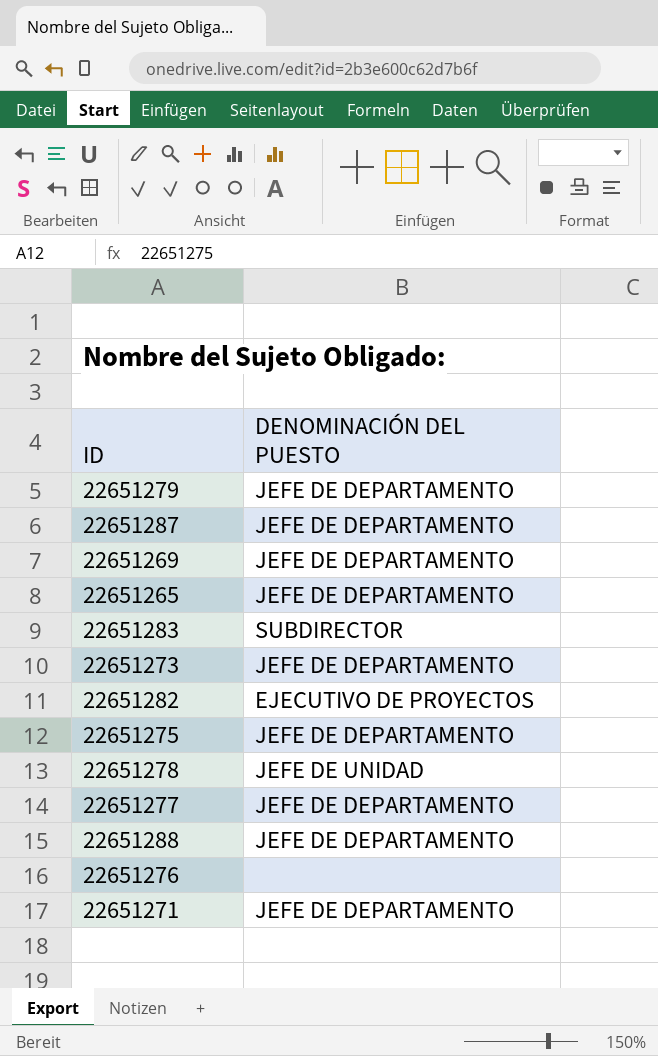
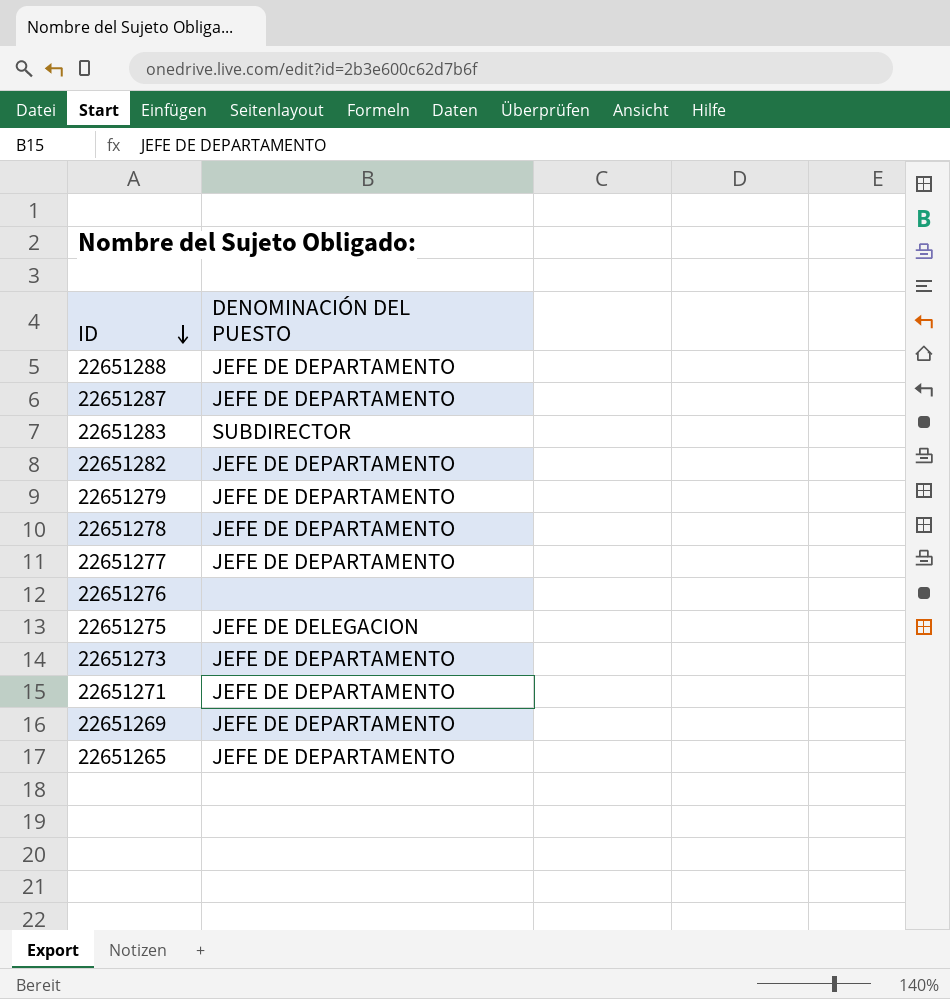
row order: none -> ID descending
22651282 | DENOMINACIÓN DEL PUESTO: EJECUTIVO DE PROYECTOS -> JEFE DE DEPARTAMENTO
22651278 | DENOMINACIÓN DEL PUESTO: JEFE DE UNIDAD -> JEFE DE DEPARTAMENTO
22651275 | DENOMINACIÓN DEL PUESTO: JEFE DE DEPARTAMENTO -> JEFE DE DELEGACION

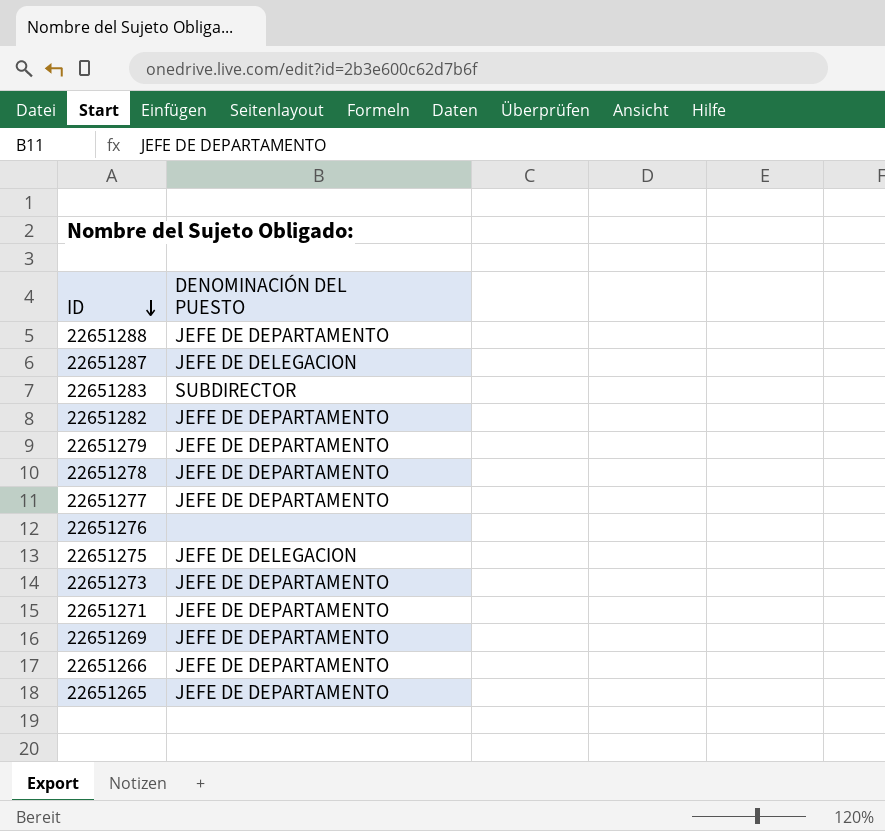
22651287 | DENOMINACIÓN DEL PUESTO: JEFE DE DEPARTAMENTO -> JEFE DE DELEGACION
row 22651266: none -> JEFE DE DEPARTAMENTO

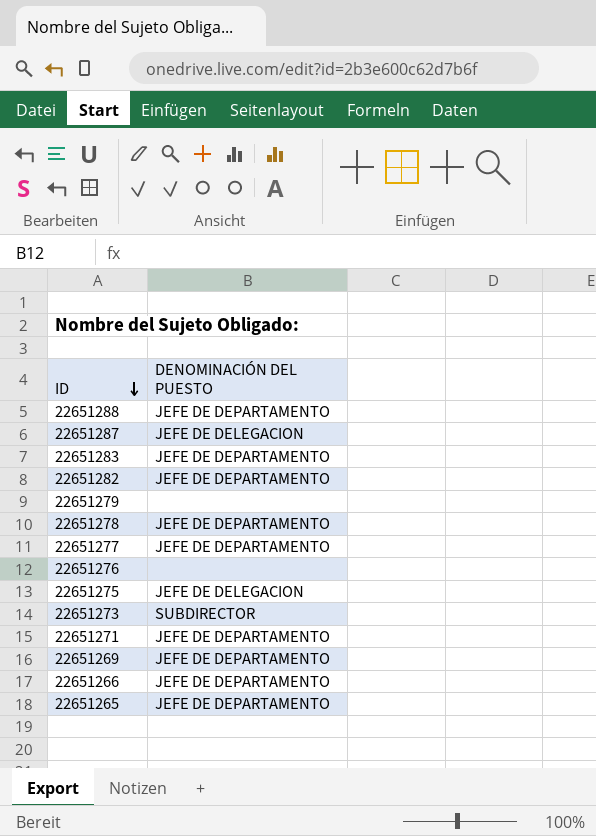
22651283 | DENOMINACIÓN DEL PUESTO: SUBDIRECTOR -> JEFE DE DEPARTAMENTO
22651279 | DENOMINACIÓN DEL PUESTO: JEFE DE DEPARTAMENTO -> none
22651273 | DENOMINACIÓN DEL PUESTO: JEFE DE DEPARTAMENTO -> SUBDIRECTOR

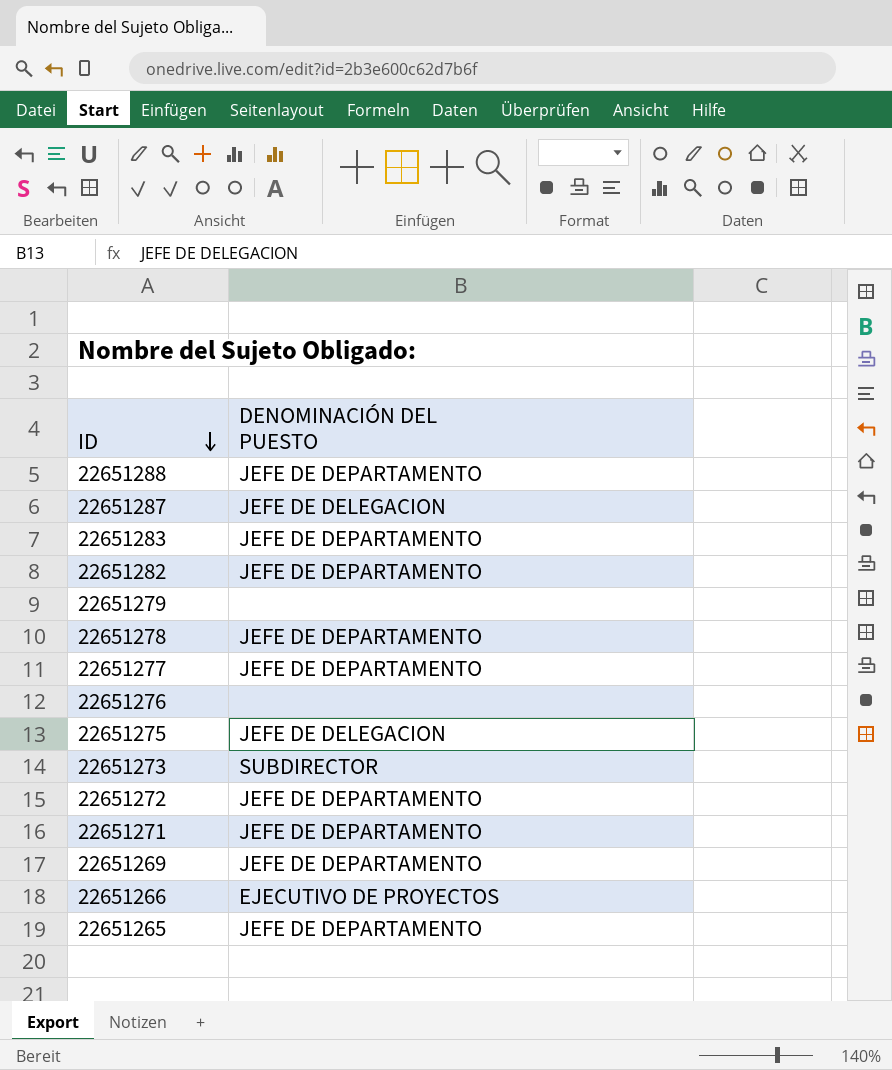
row 22651272: none -> JEFE DE DEPARTAMENTO
22651266 | DENOMINACIÓN DEL PUESTO: JEFE DE DEPARTAMENTO -> EJECUTIVO DE PROYECTOS

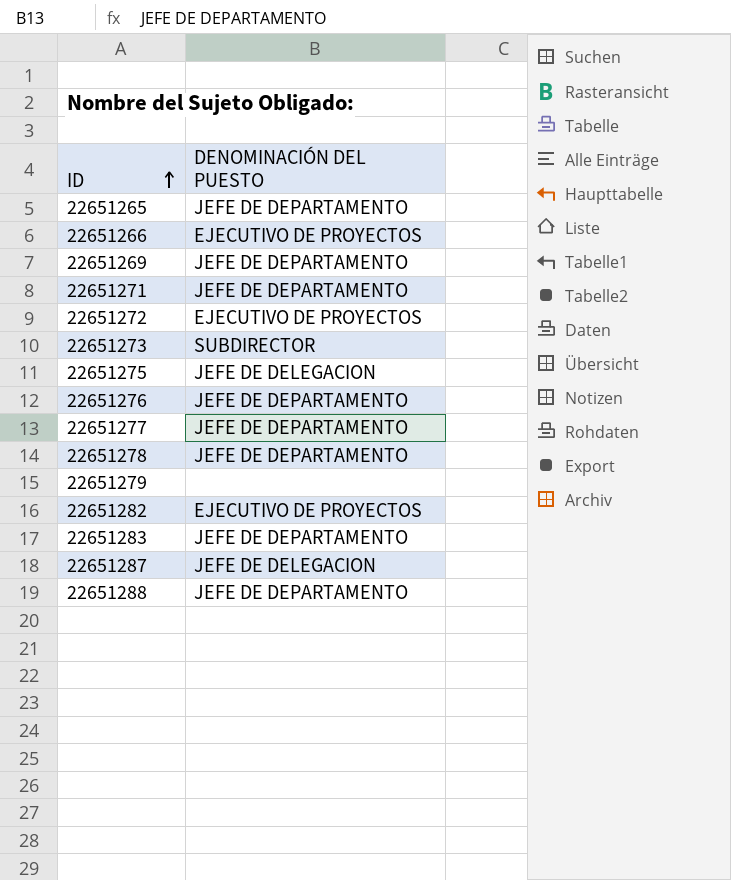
row order: ID descending -> ID ascending
22651272 | DENOMINACIÓN DEL PUESTO: JEFE DE DEPARTAMENTO -> EJECUTIVO DE PROYECTOS
22651276 | DENOMINACIÓN DEL PUESTO: none -> JEFE DE DEPARTAMENTO
22651282 | DENOMINACIÓN DEL PUESTO: JEFE DE DEPARTAMENTO -> EJECUTIVO DE PROYECTOS

